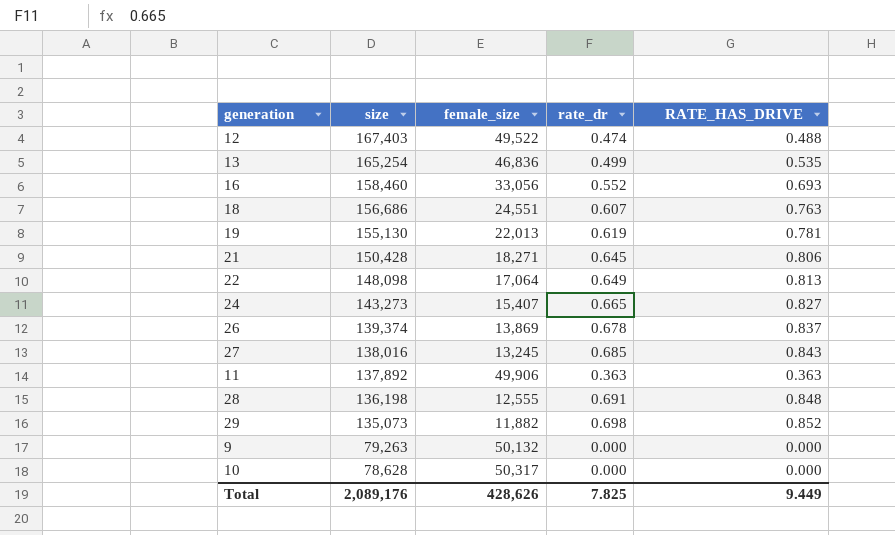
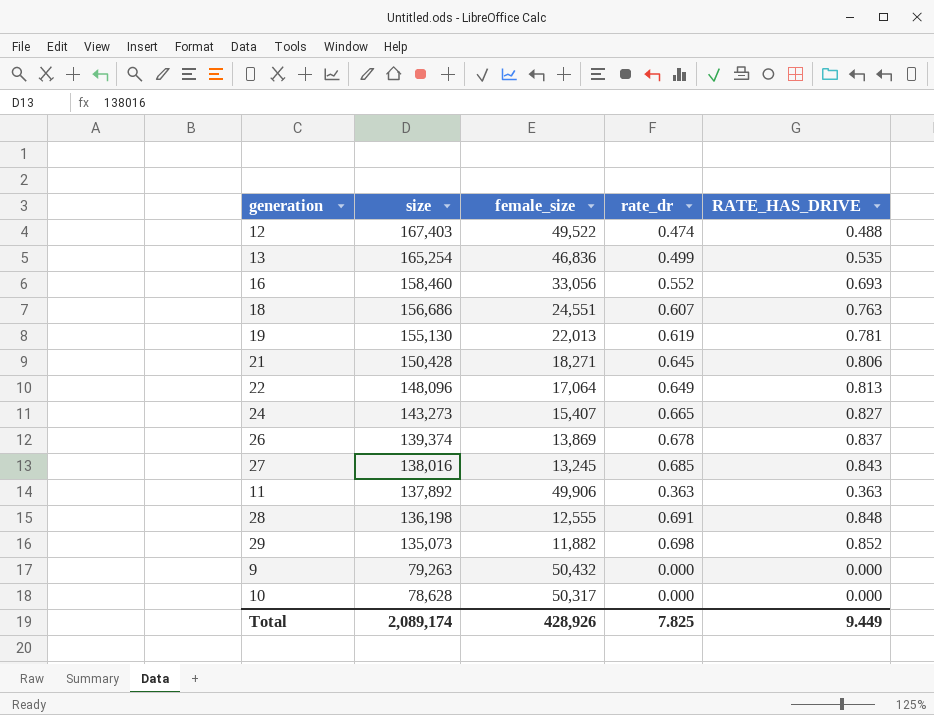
22 | size: 148,098 -> 148,096
9 | female_size: 50,132 -> 50,432
Total | size: 2,089,176 -> 2,089,174
Total | female_size: 428,626 -> 428,926

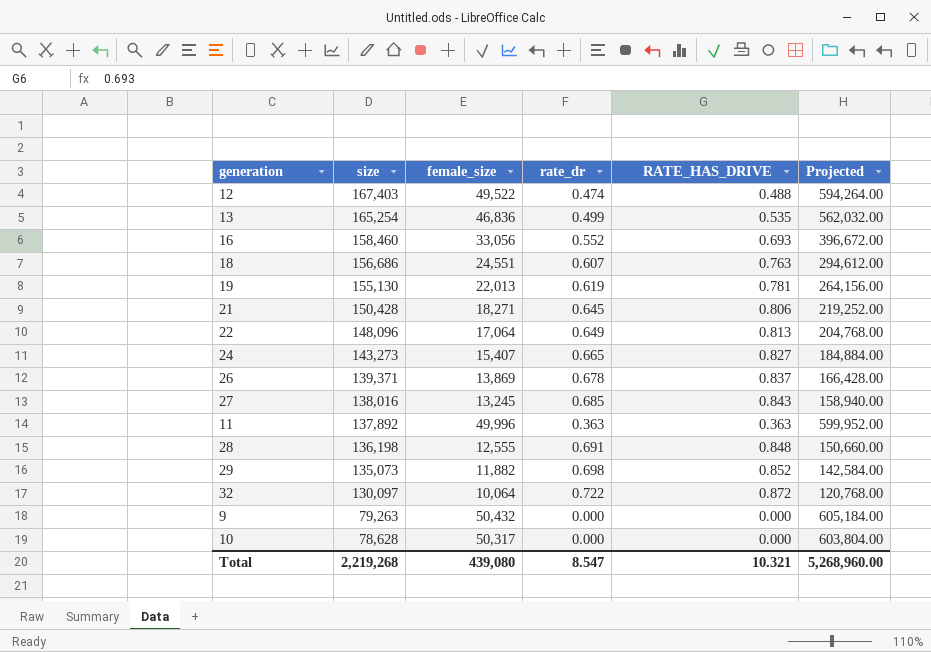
column Projected | formula: none -> [female_size] * 12
26 | size: 139,374 -> 139,371
11 | female_size: 49,906 -> 49,996
row 32: none -> 130,097 | 10,064 | 0.722 | 0.872 | 120,768.00
Total | size: 2,089,174 -> 2,219,268
Total | female_size: 428,926 -> 439,080
Total | rate_dr: 7.825 -> 8.547
Total | RATE_HAS_DRIVE: 9.449 -> 10.321

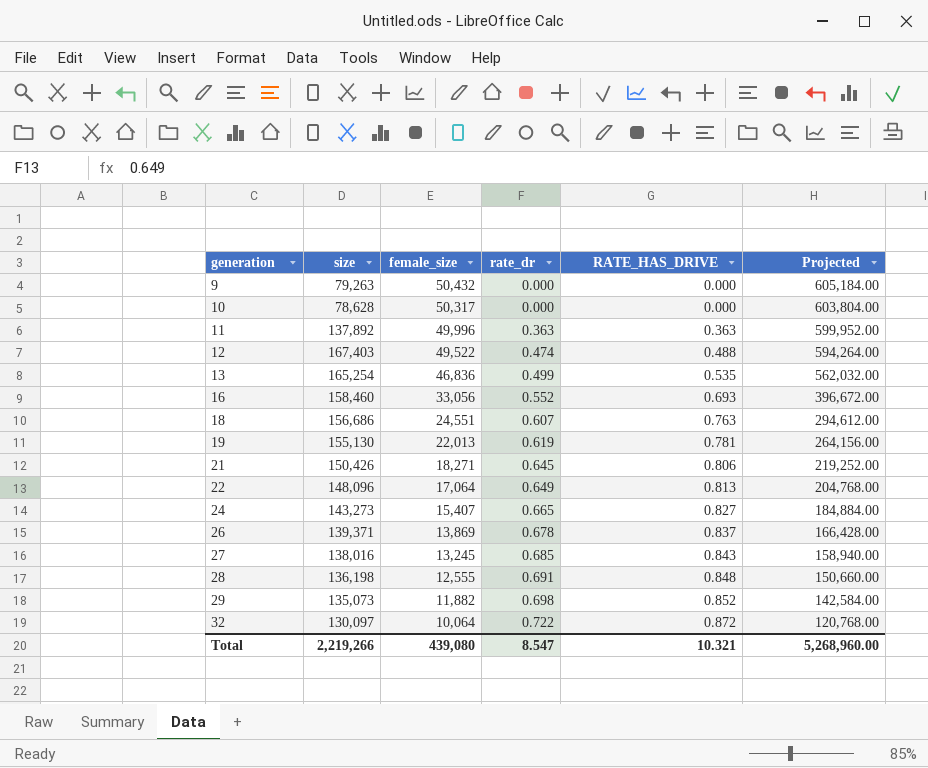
row order: size descending -> generation ascending
21 | size: 150,428 -> 150,426
Total | size: 2,219,268 -> 2,219,266

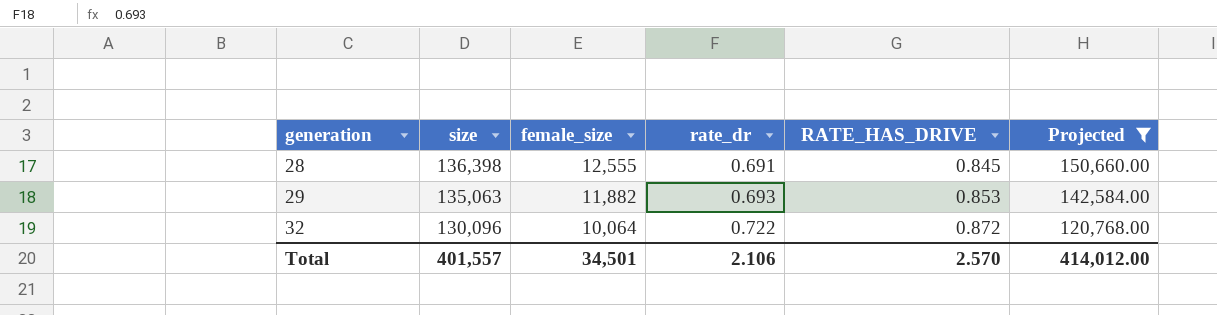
filter: none -> Projected <= 150,660.00
28 | size: 136,198 -> 136,398
28 | RATE_HAS_DRIVE: 0.848 -> 0.845
29 | size: 135,073 -> 135,063
29 | rate_dr: 0.698 -> 0.693
29 | RATE_HAS_DRIVE: 0.852 -> 0.853
32 | size: 130,097 -> 130,096
Total | size: 2,219,266 -> 401,557
Total | female_size: 439,080 -> 34,501
Total | rate_dr: 8.547 -> 2.106
Total | RATE_HAS_DRIVE: 10.321 -> 2.570
Total | Projected: 5,268,960.00 -> 414,012.00

